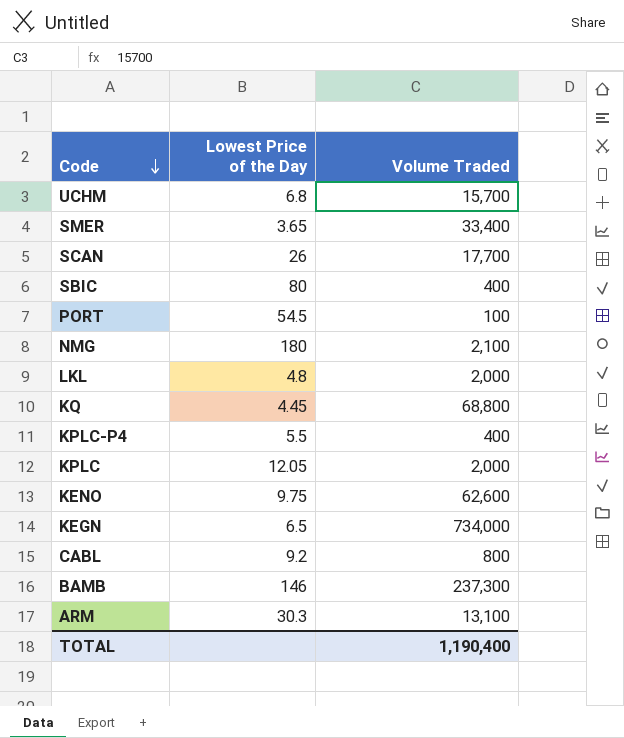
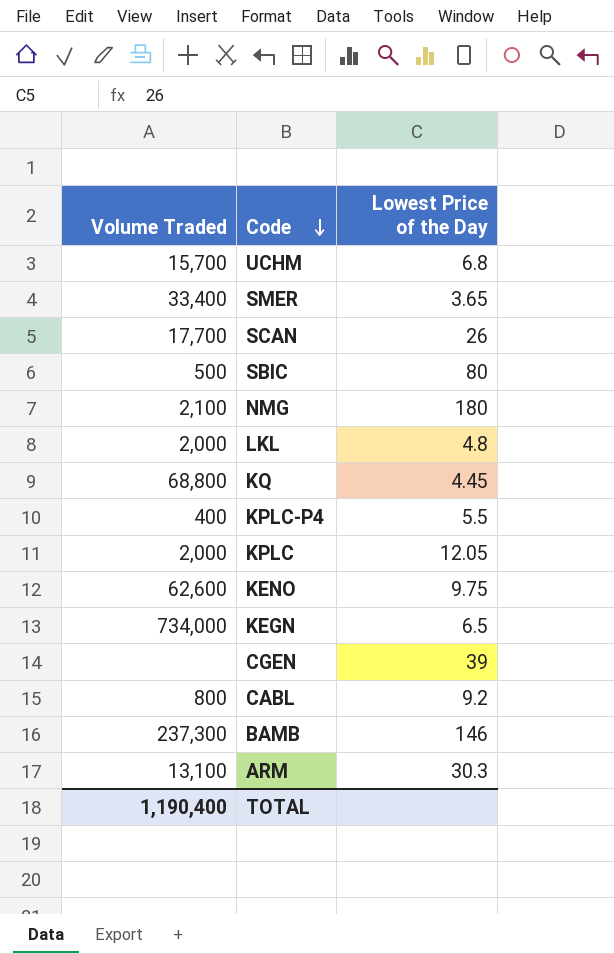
column Volume Traded | position: 3 -> 1
row PORT: 54.5 | 100 -> none
SBIC | Volume Traded: 400 -> 500
row CGEN: none -> none | 39

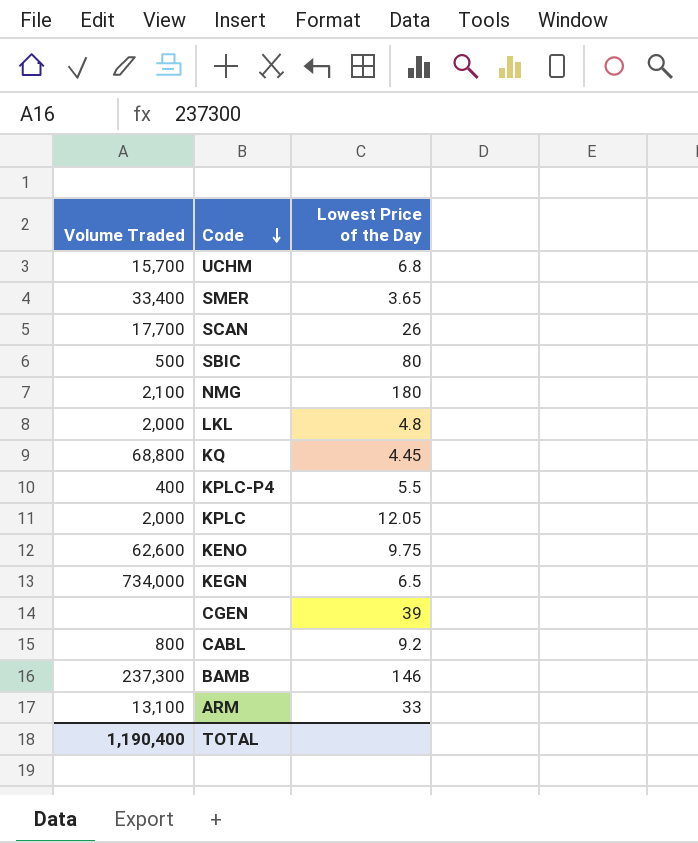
ARM | Lowest Price of the Day: 30.3 -> 33

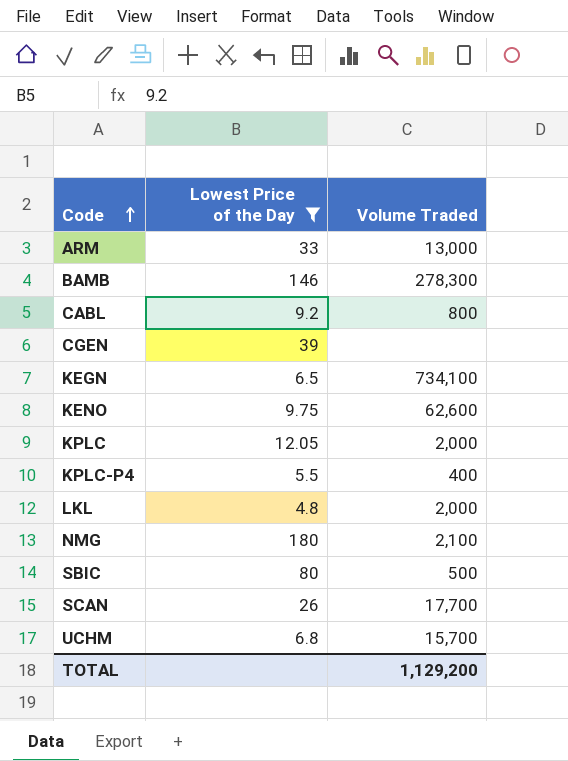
filter: none -> Lowest Price of the Day >= 4.8
row order: Code descending -> Code ascending
column Volume Traded | position: 1 -> 3
ARM | Volume Traded: 13,100 -> 13,000
BAMB | Volume Traded: 237,300 -> 278,300
KEGN | Volume Traded: 734,000 -> 734,100
TOTAL | Volume Traded: 1,190,400 -> 1,129,200

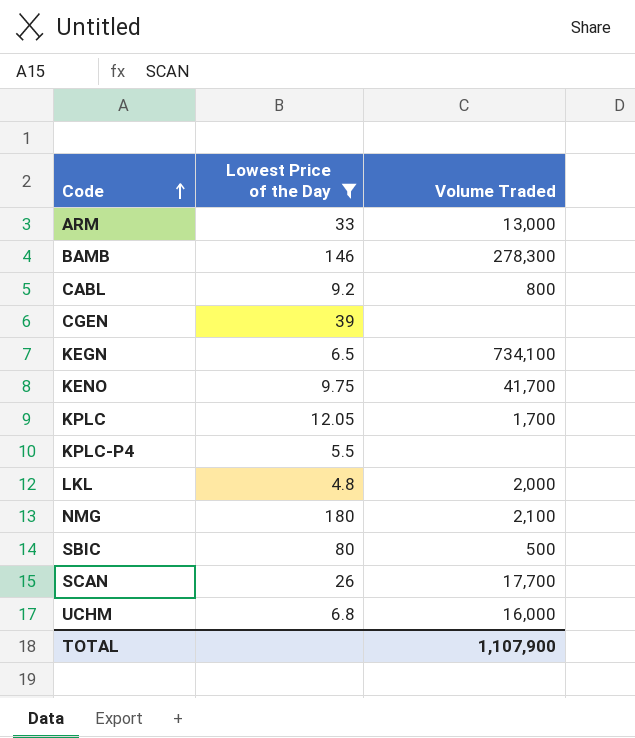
KENO | Volume Traded: 62,600 -> 41,700
KPLC | Volume Traded: 2,000 -> 1,700
KPLC-P4 | Volume Traded: 400 -> none
UCHM | Volume Traded: 15,700 -> 16,000
TOTAL | Volume Traded: 1,129,200 -> 1,107,900

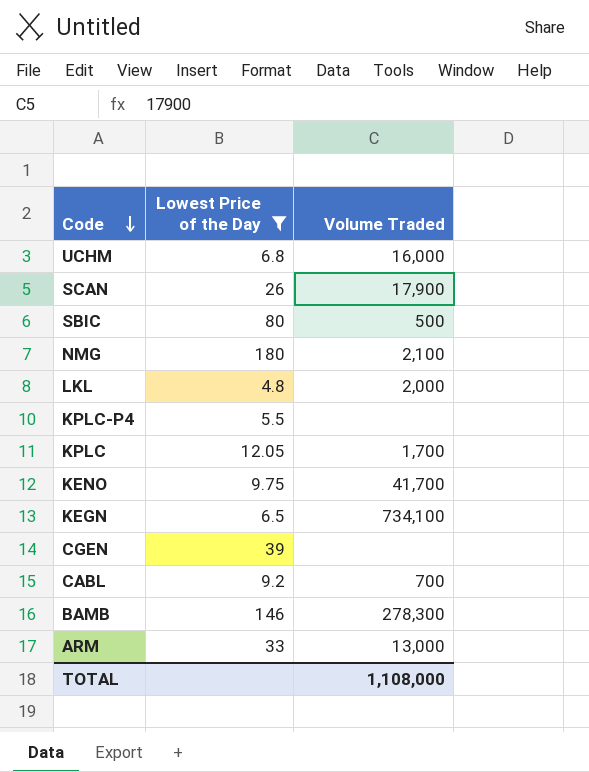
row order: Code ascending -> Code descending
SCAN | Volume Traded: 17,700 -> 17,900
CABL | Volume Traded: 800 -> 700
TOTAL | Volume Traded: 1,107,900 -> 1,108,000

